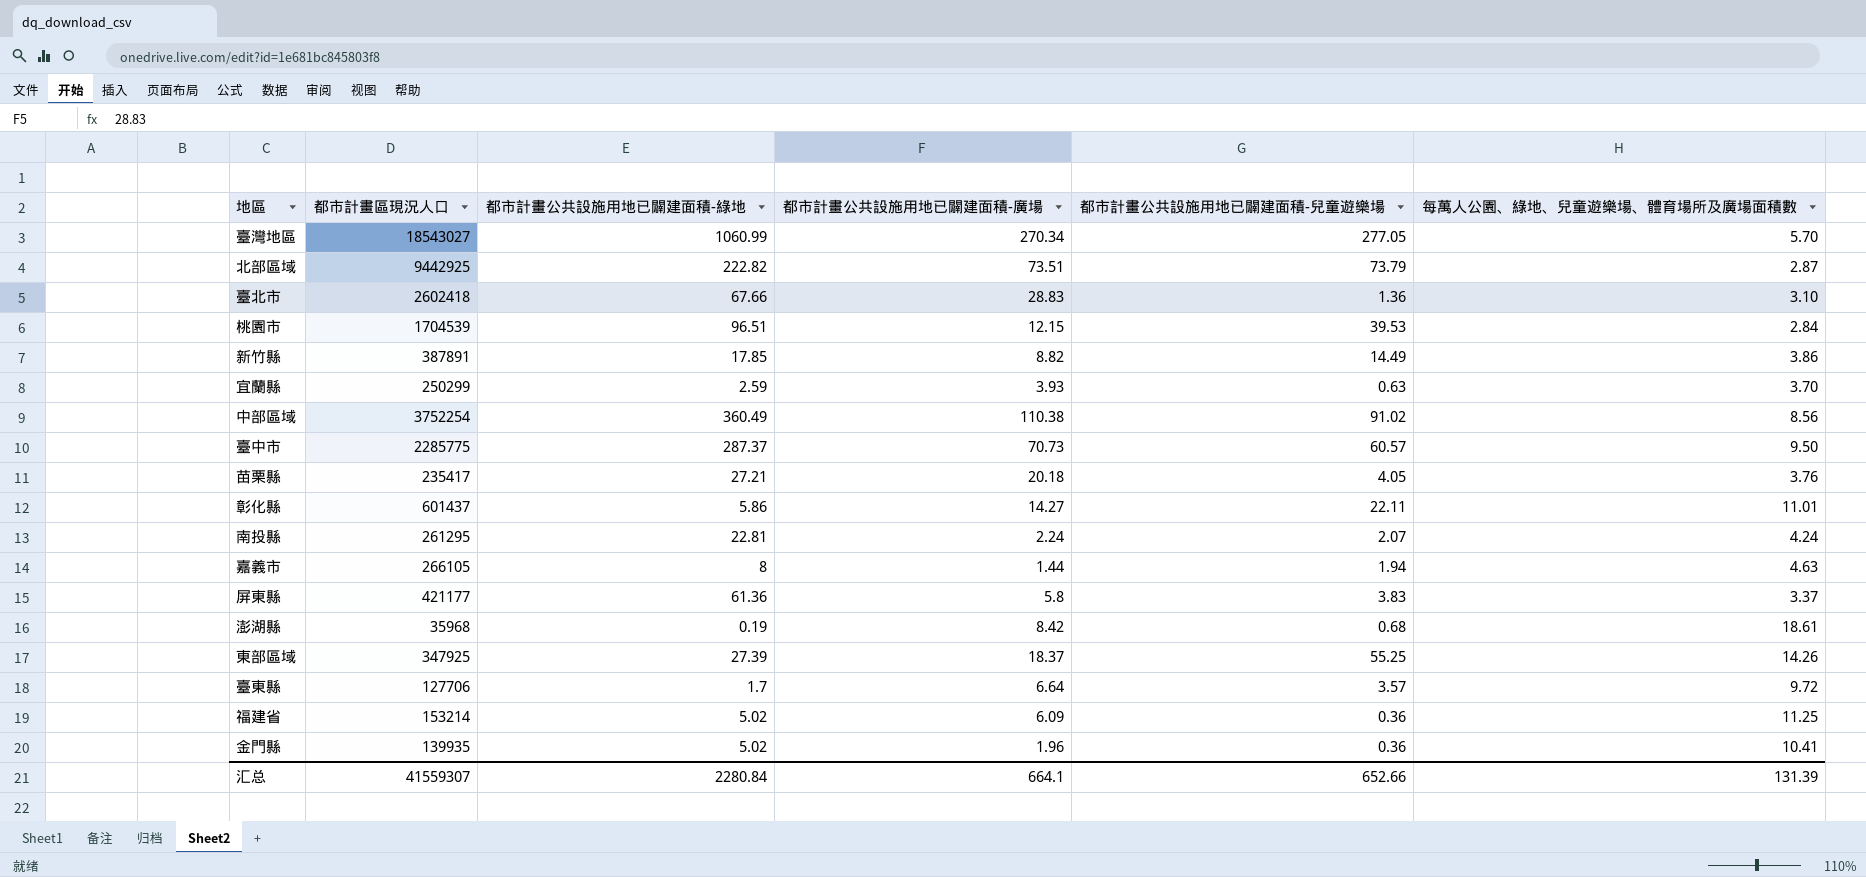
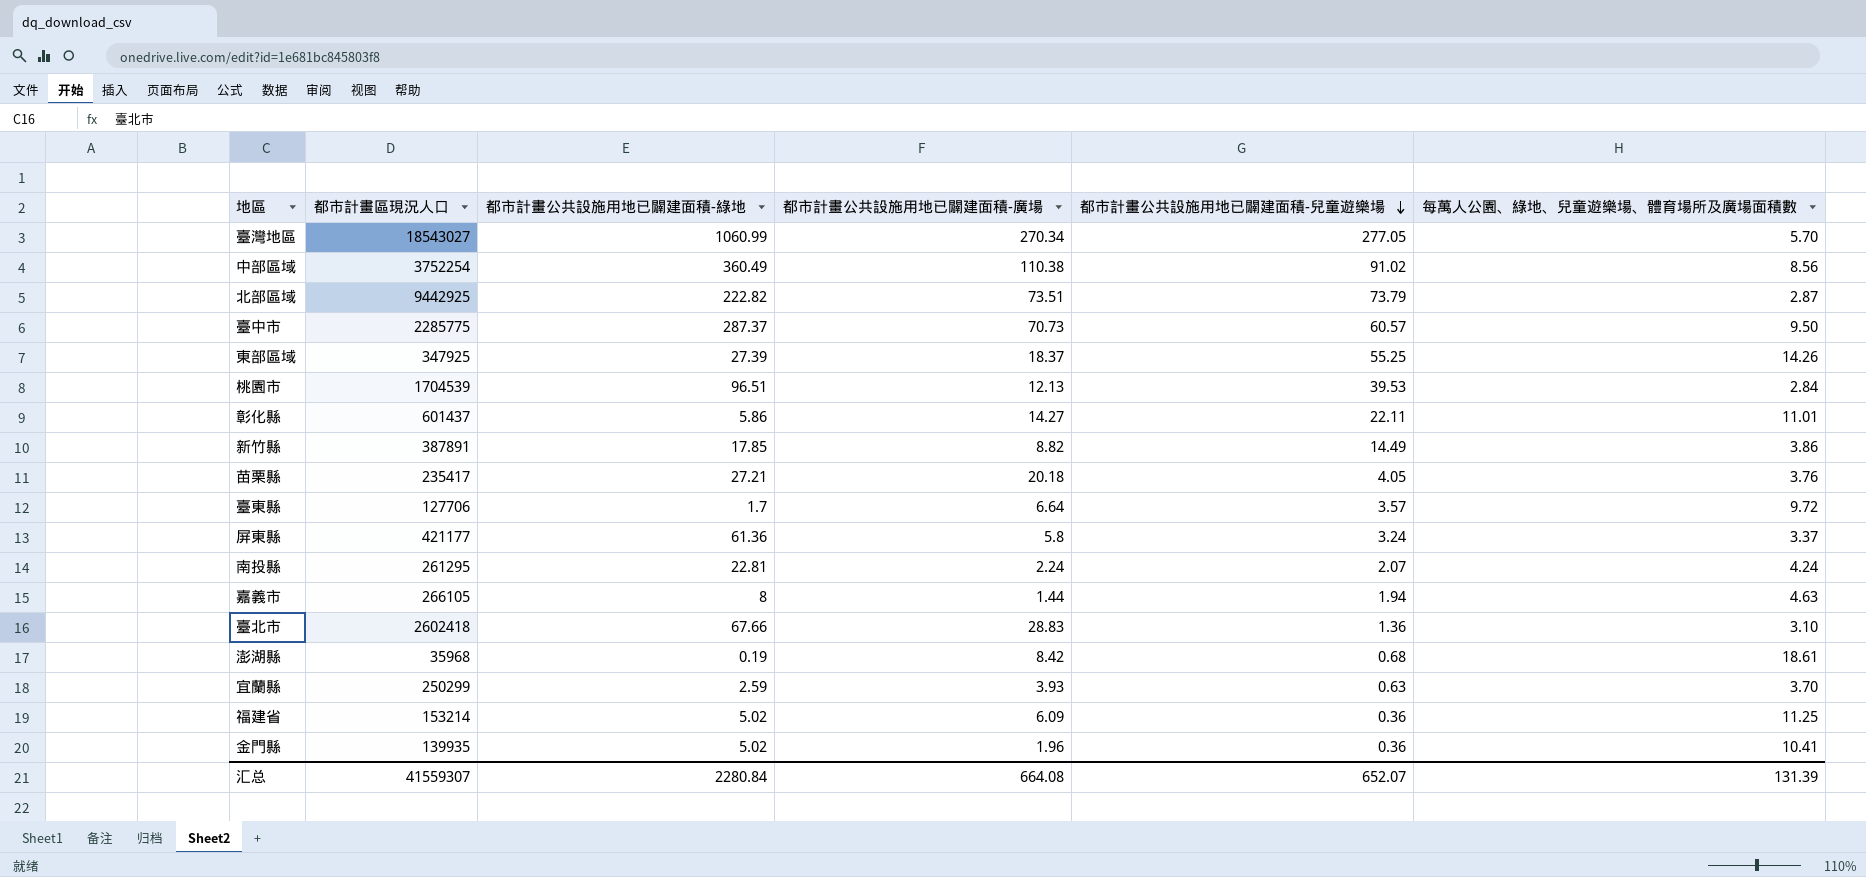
row order: none -> 都市計畫公共設施用地已闢建面積-兒童遊樂場 descending
桃園市 | 都市計畫公共設施用地已闢建面積-廣場: 12.15 -> 12.13
屏東縣 | 都市計畫公共設施用地已闢建面積-兒童遊樂場: 3.83 -> 3.24
汇总 | 都市計畫公共設施用地已闢建面積-廣場: 664.1 -> 664.08
汇总 | 都市計畫公共設施用地已闢建面積-兒童遊樂場: 652.66 -> 652.07

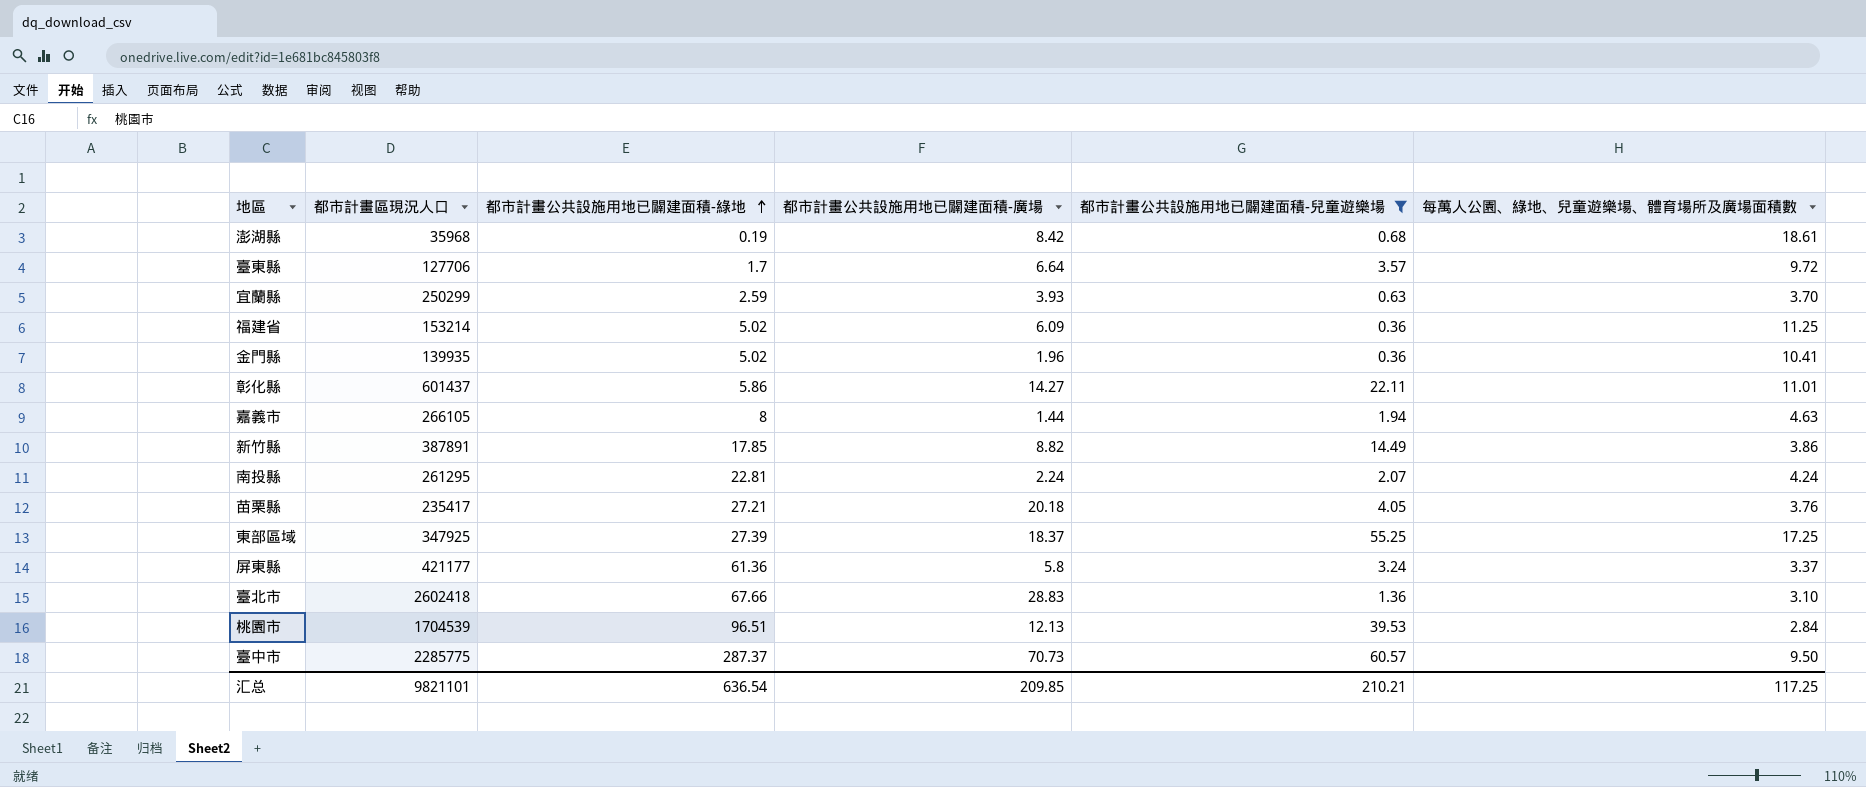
filter: none -> 都市計畫公共設施用地已闢建面積-兒童遊樂場 <= 60.57
row order: 都市計畫公共設施用地已闢建面積-兒童遊樂場 descending -> 都市計畫公共設施用地已闢建面積-綠地 ascending
東部區域 | 每萬人公園、綠地、兒童遊樂場、體育場所及廣場面積數: 14.26 -> 17.25
汇总 | 都市計畫區現況人口: 41559307 -> 9821101
汇总 | 都市計畫公共設施用地已闢建面積-綠地: 2280.84 -> 636.54
汇总 | 都市計畫公共設施用地已闢建面積-廣場: 664.08 -> 209.85
汇总 | 都市計畫公共設施用地已闢建面積-兒童遊樂場: 652.07 -> 210.21
汇总 | 每萬人公園、綠地、兒童遊樂場、體育場所及廣場面積數: 131.39 -> 117.25

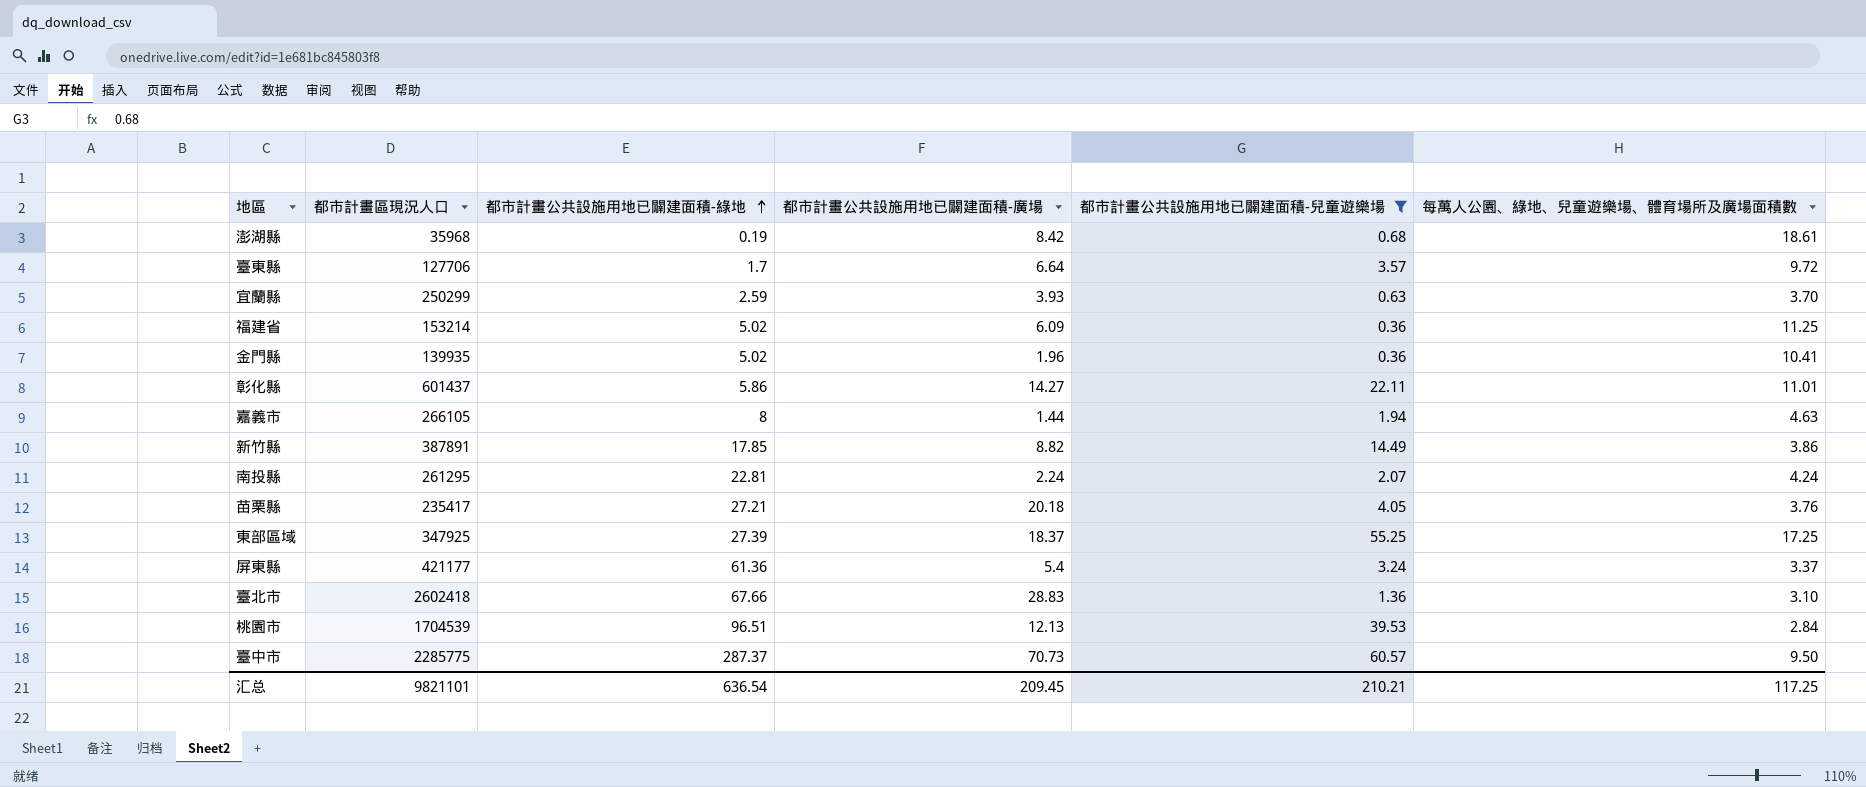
屏東縣 | 都市計畫公共設施用地已闢建面積-廣場: 5.8 -> 5.4
汇总 | 都市計畫公共設施用地已闢建面積-廣場: 209.85 -> 209.45

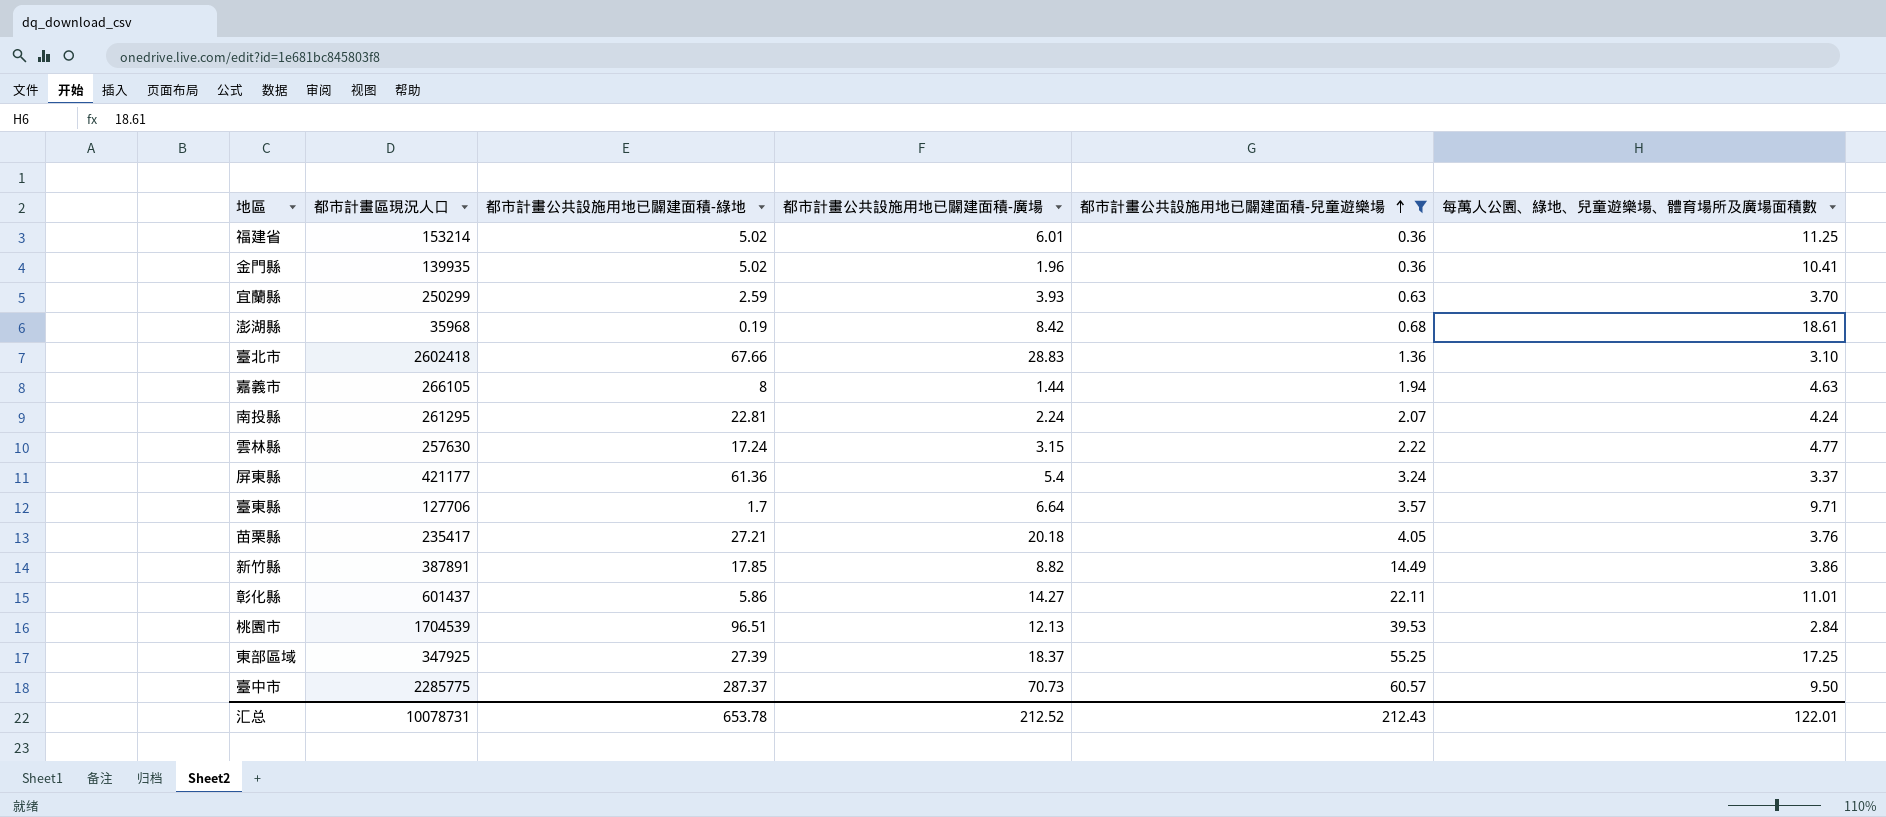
row order: 都市計畫公共設施用地已闢建面積-綠地 ascending -> 都市計畫公共設施用地已闢建面積-兒童遊樂場 ascending
福建省 | 都市計畫公共設施用地已闢建面積-廣場: 6.09 -> 6.01
row 雲林縣: none -> 257630 | 17.24 | 3.15 | 2.22 | 4.77
臺東縣 | 每萬人公園、綠地、兒童遊樂場、體育場所及廣場面積數: 9.72 -> 9.71
汇总 | 都市計畫區現況人口: 9821101 -> 10078731
汇总 | 都市計畫公共設施用地已闢建面積-綠地: 636.54 -> 653.78
汇总 | 都市計畫公共設施用地已闢建面積-廣場: 209.45 -> 212.52
汇总 | 都市計畫公共設施用地已闢建面積-兒童遊樂場: 210.21 -> 212.43
汇总 | 每萬人公園、綠地、兒童遊樂場、體育場所及廣場面積數: 117.25 -> 122.01

